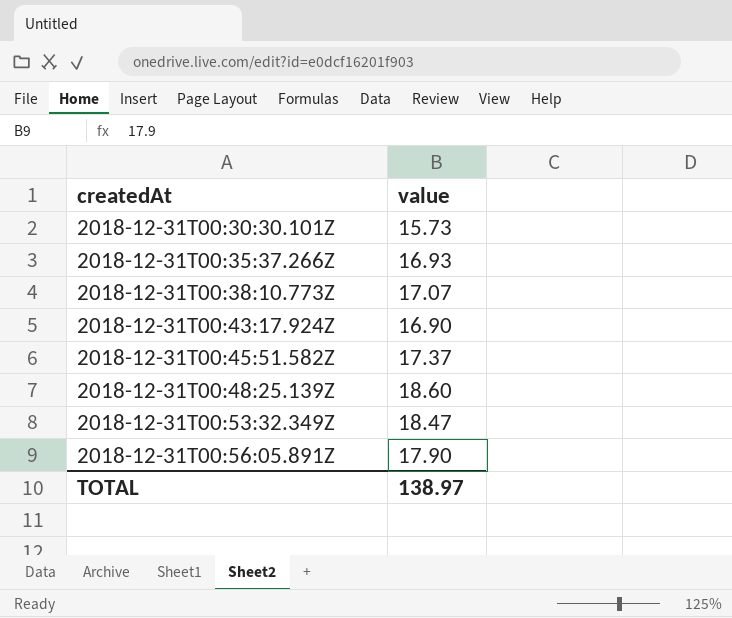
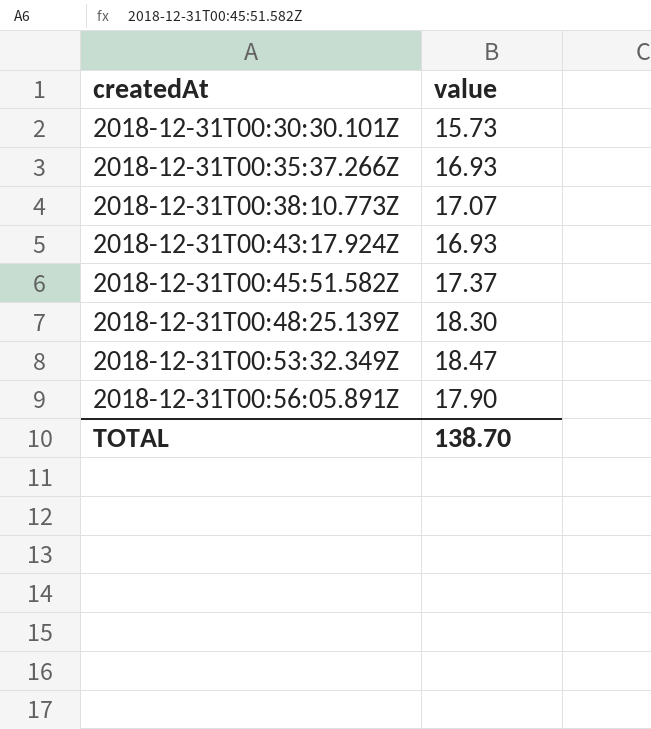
2018-12-31T00:43:17.924Z | value: 16.90 -> 16.93
2018-12-31T00:48:25.139Z | value: 18.60 -> 18.30
TOTAL | value: 138.97 -> 138.70

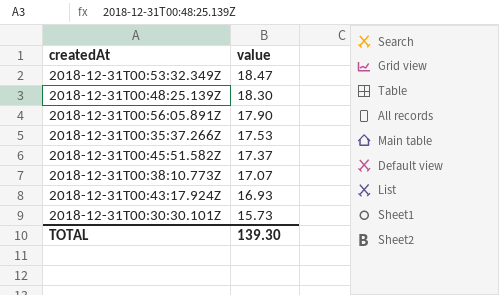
row order: createdAt ascending -> value descending
2018-12-31T00:35:37.266Z | value: 16.93 -> 17.53
TOTAL | value: 138.70 -> 139.30

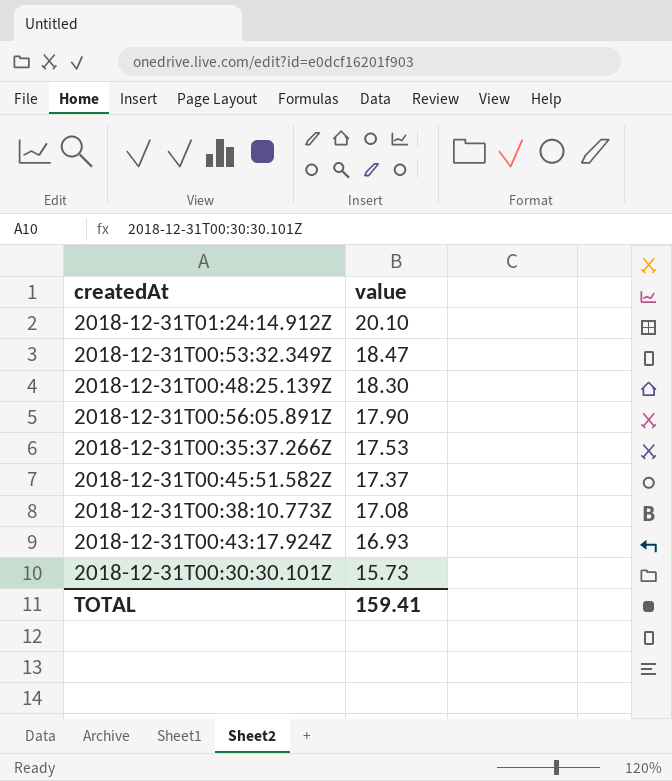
row 2018-12-31T01:24:14.912Z: none -> 20.10
2018-12-31T00:38:10.773Z | value: 17.07 -> 17.08
TOTAL | value: 139.30 -> 159.41

